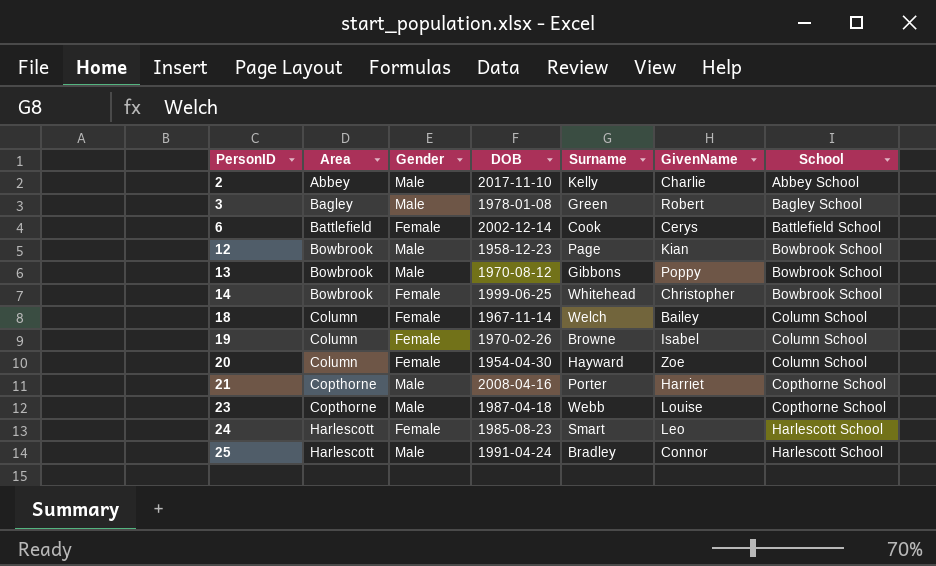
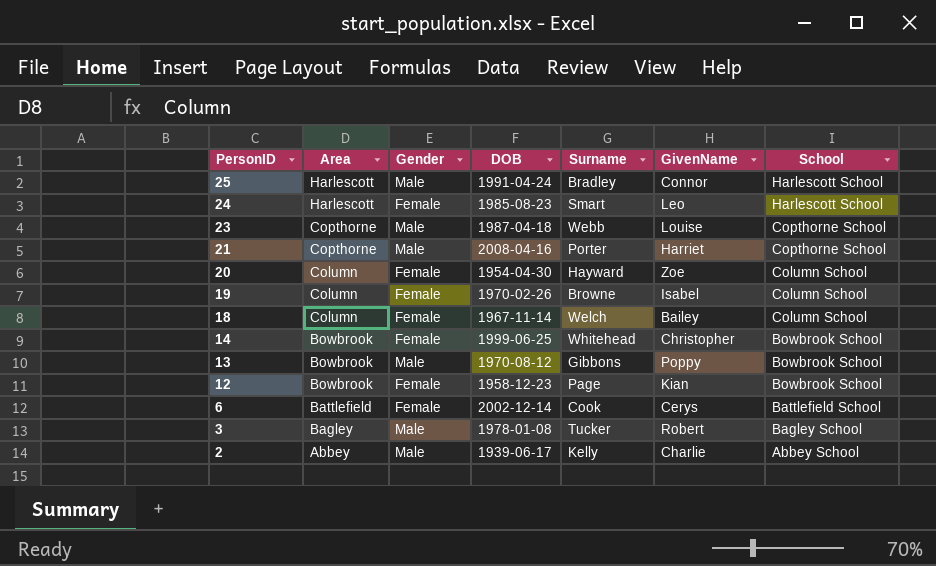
row order: PersonID ascending -> PersonID descending
12 | Gender: Male -> Female
3 | Surname: Green -> Tucker
2 | DOB: 2017-11-10 -> 1939-06-17

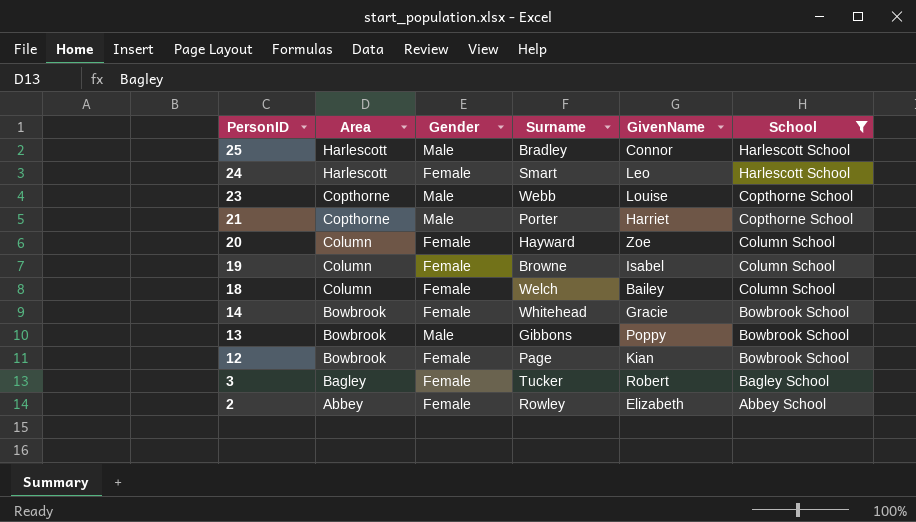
filter: none -> School != Battlefield School
column DOB | position: 4 -> none
14 | GivenName: Christopher -> Gracie
3 | Gender: Male -> Female
2 | Gender: Male -> Female
2 | Surname: Kelly -> Rowley
2 | GivenName: Charlie -> Elizabeth

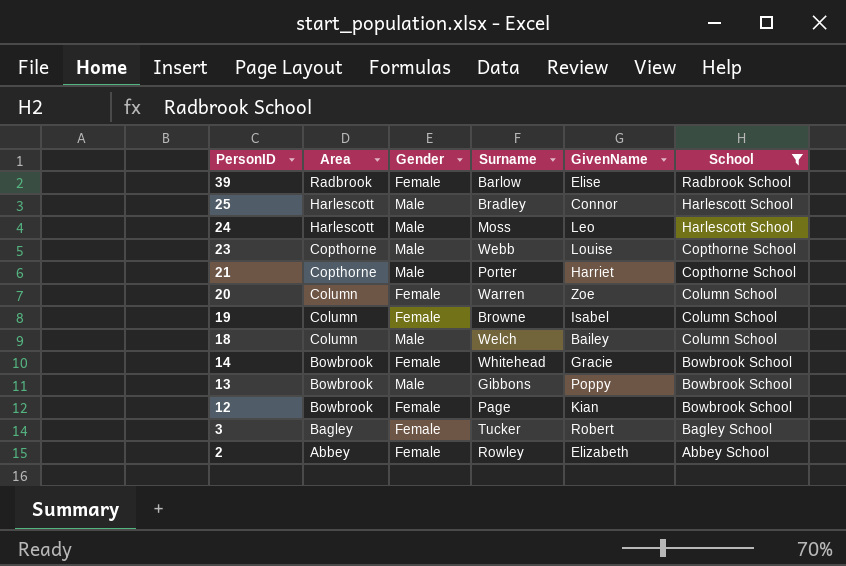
row 39: none -> Radbrook | Female | Barlow | Elise | Radbrook School
24 | Gender: Female -> Male
24 | Surname: Smart -> Moss
20 | Surname: Hayward -> Warren
18 | Gender: Female -> Male

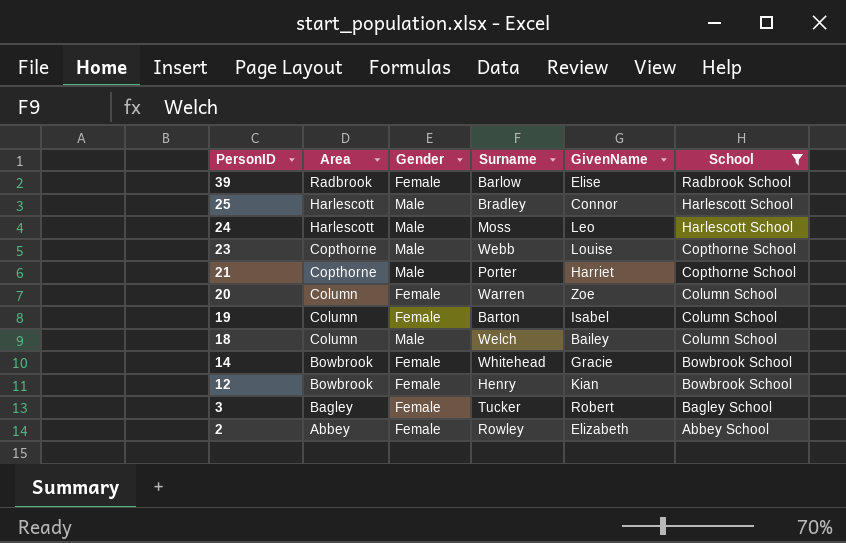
row 13: Bowbrook | Male | Gibbons | Poppy | Bowbrook School -> none
19 | Surname: Browne -> Barton
12 | Surname: Page -> Henry

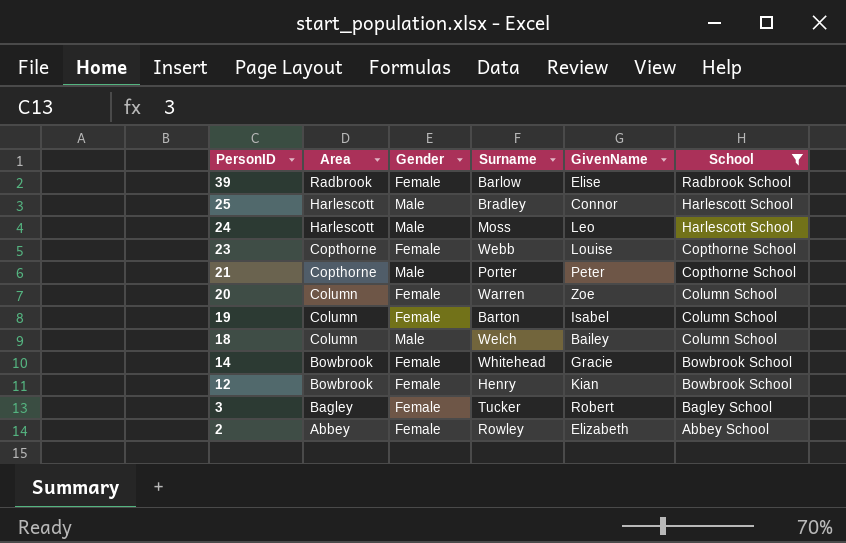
23 | Gender: Male -> Female
21 | GivenName: Harriet -> Peter

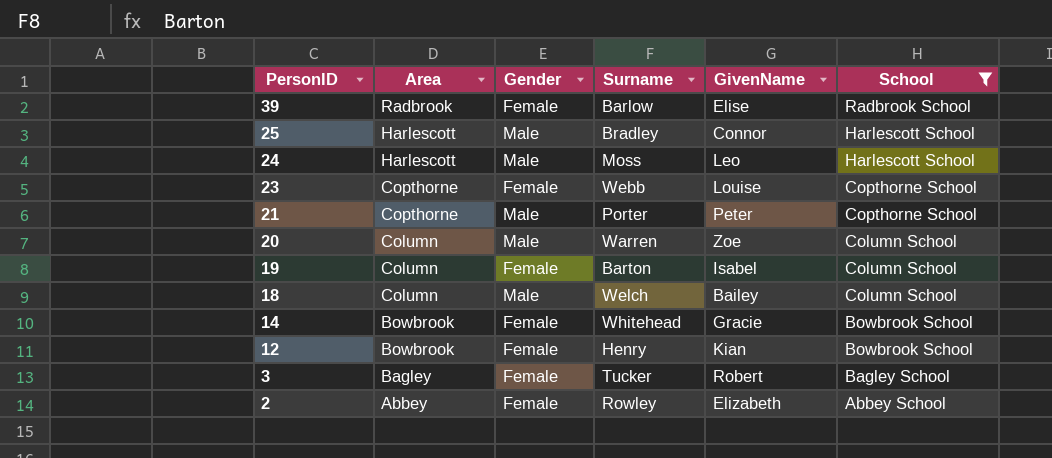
20 | Gender: Female -> Male

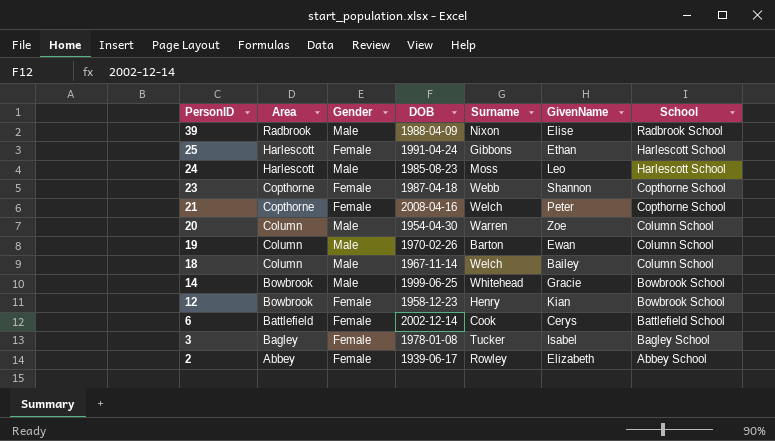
filter: School != Battlefield School -> none
column DOB | position: none -> 4
39 | Gender: Female -> Male
39 | Surname: Barlow -> Nixon
25 | Gender: Male -> Female
25 | Surname: Bradley -> Gibbons
25 | GivenName: Connor -> Ethan
23 | GivenName: Louise -> Shannon
21 | Gender: Male -> Female
21 | Surname: Porter -> Welch
19 | Gender: Female -> Male
19 | GivenName: Isabel -> Ewan
14 | Gender: Female -> Male
3 | GivenName: Robert -> Isabel

